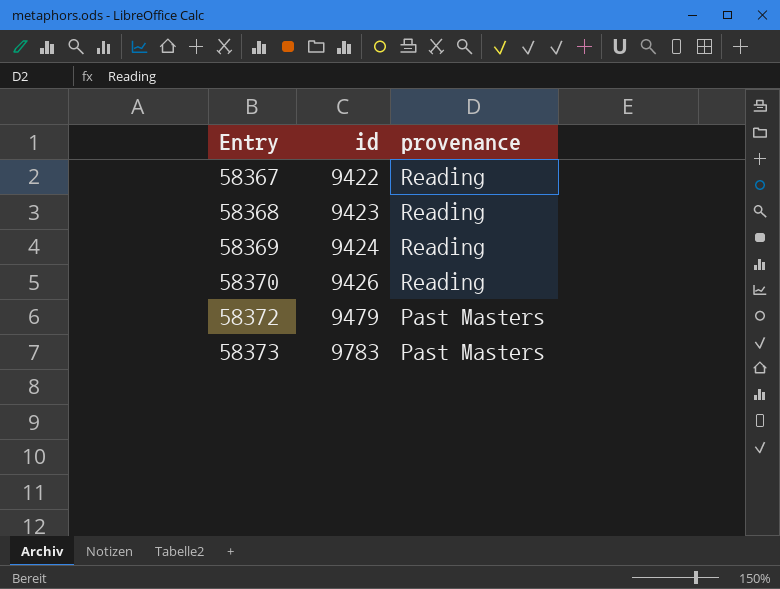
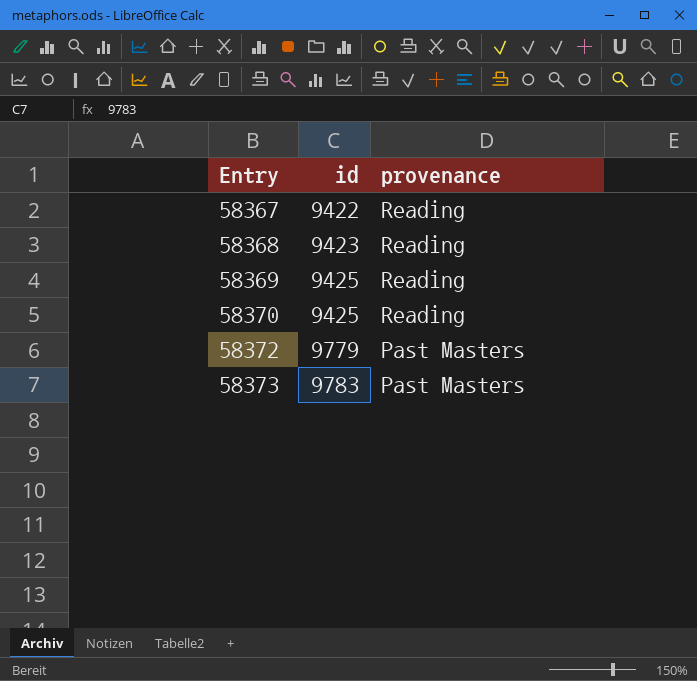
58369 | id: 9424 -> 9425
58370 | id: 9426 -> 9425
58372 | id: 9479 -> 9779

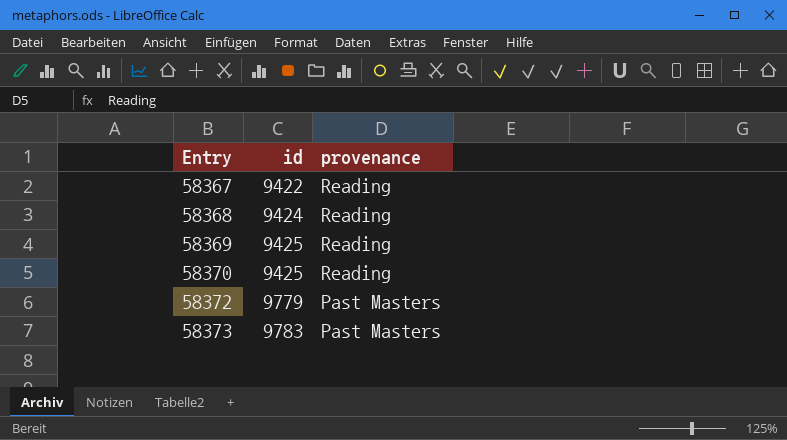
58368 | id: 9423 -> 9424

